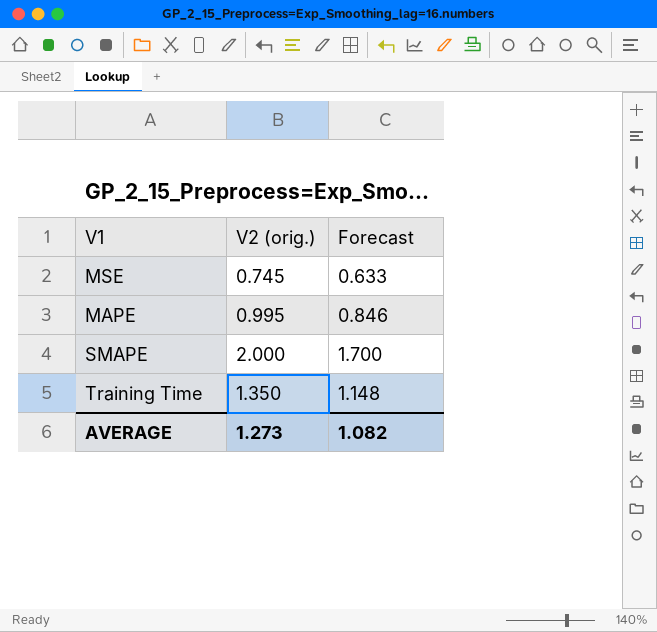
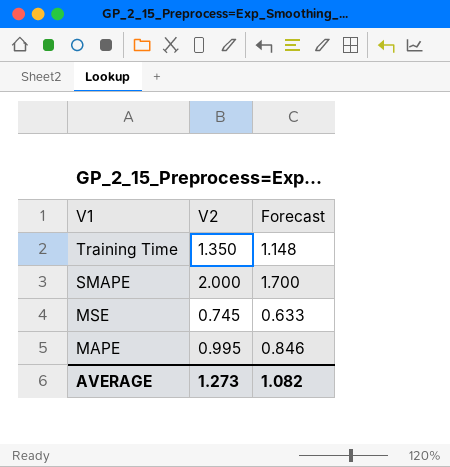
row order: none -> V1 descending
column name: V2 (orig.) -> V2

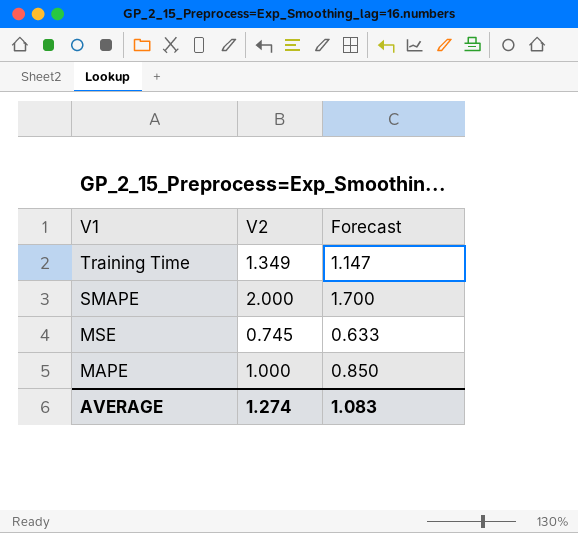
Training Time | V2: 1.350 -> 1.349
Training Time | Forecast: 1.148 -> 1.147
MAPE | V2: 0.995 -> 1.000
MAPE | Forecast: 0.846 -> 0.850
AVERAGE | V2: 1.273 -> 1.274
AVERAGE | Forecast: 1.082 -> 1.083

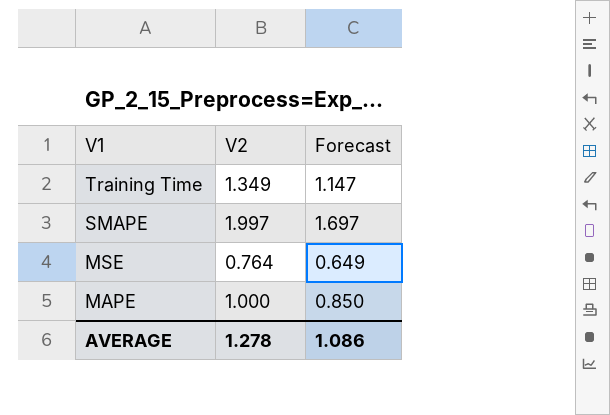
SMAPE | V2: 2.000 -> 1.997
SMAPE | Forecast: 1.700 -> 1.697
MSE | V2: 0.745 -> 0.764
MSE | Forecast: 0.633 -> 0.649
AVERAGE | V2: 1.274 -> 1.278
AVERAGE | Forecast: 1.083 -> 1.086

